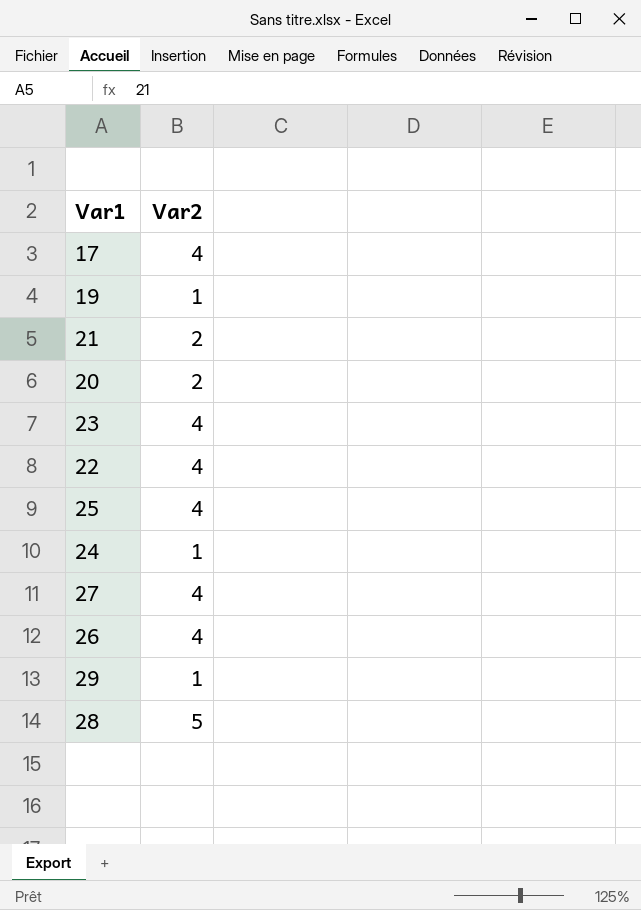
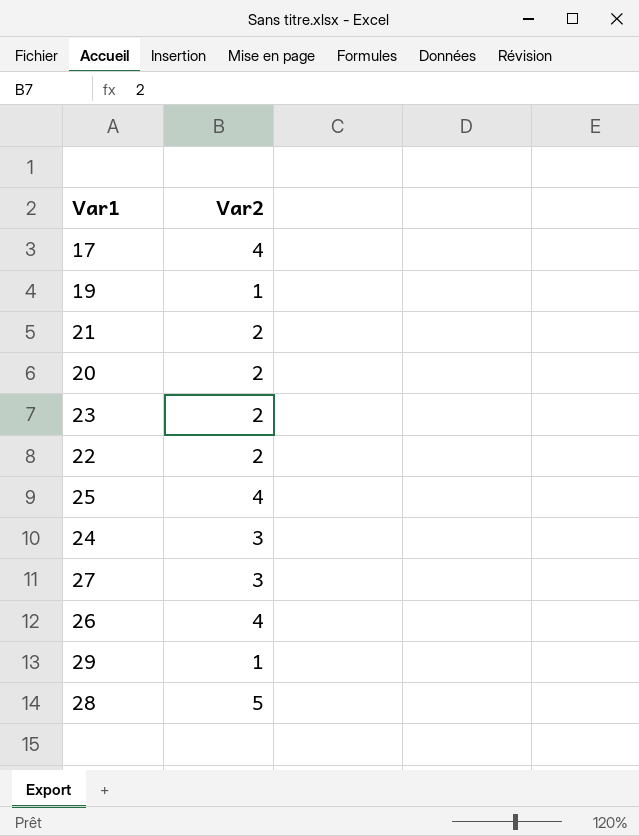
23 | Var2: 4 -> 2
22 | Var2: 4 -> 2
24 | Var2: 1 -> 3
27 | Var2: 4 -> 3

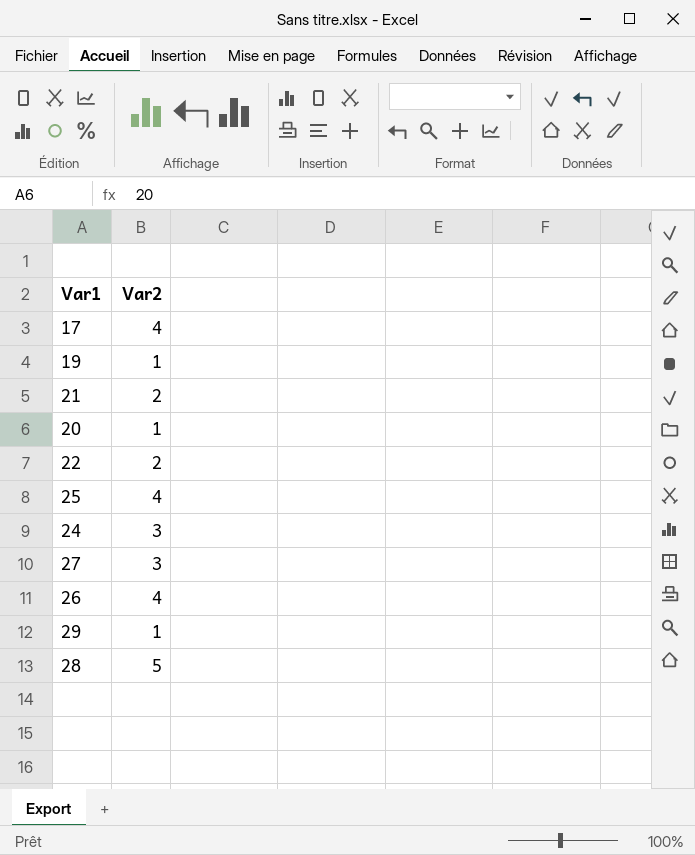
row 23: 2 -> none
20 | Var2: 2 -> 1

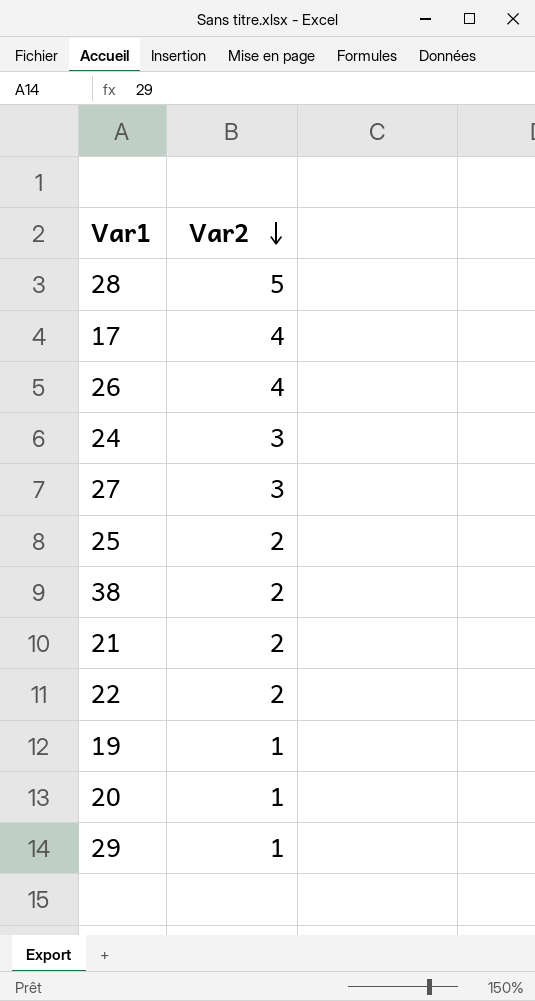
row order: none -> Var2 descending
25 | Var2: 4 -> 2
row 38: none -> 2

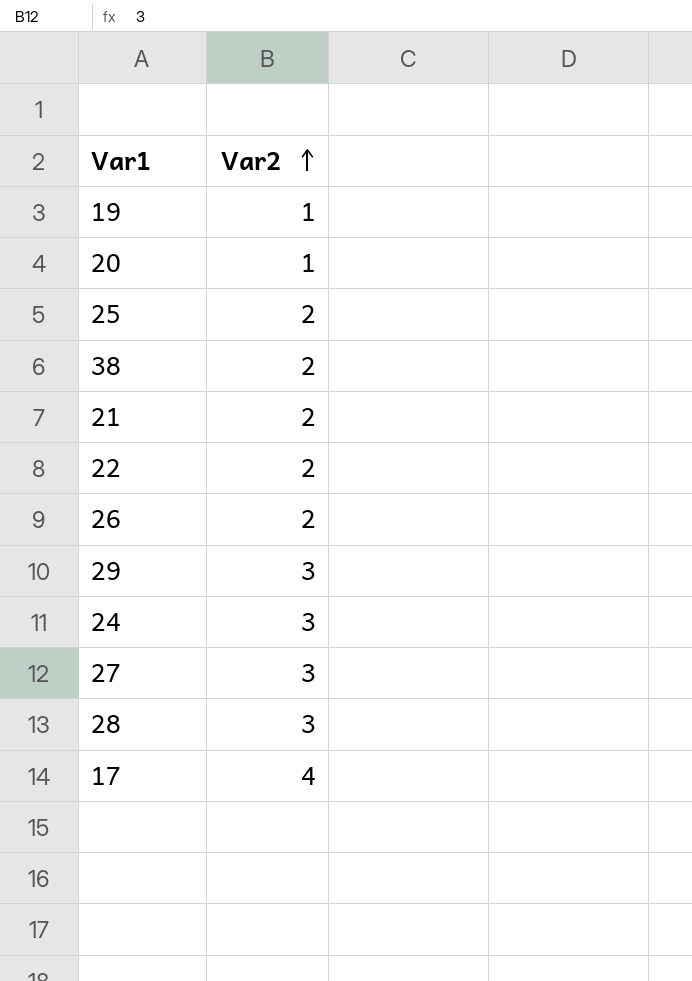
row order: Var2 descending -> Var2 ascending
26 | Var2: 4 -> 2
29 | Var2: 1 -> 3
28 | Var2: 5 -> 3

